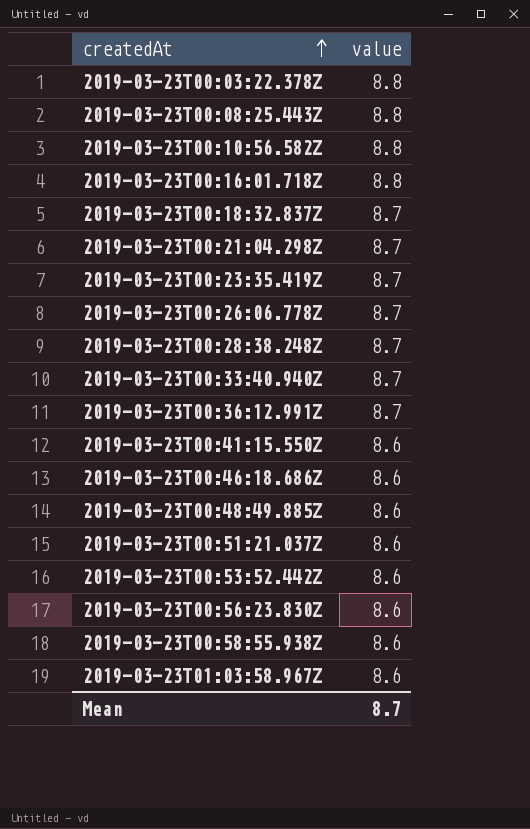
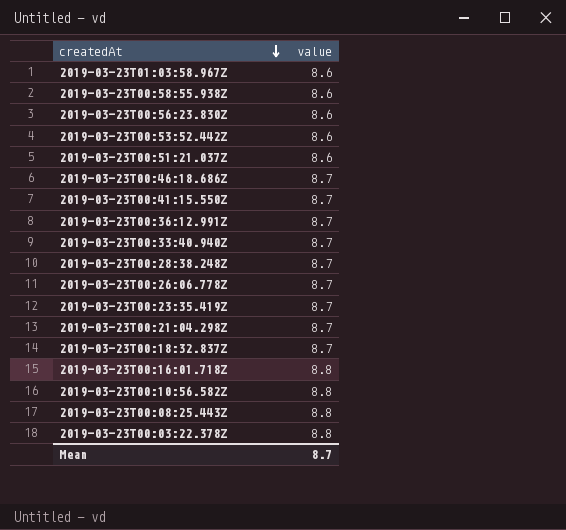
row order: createdAt ascending -> createdAt descending
row 2019-03-23T00:48:49.885Z: 8.6 -> none
2019-03-23T00:46:18.686Z | value: 8.6 -> 8.7
2019-03-23T00:41:15.550Z | value: 8.6 -> 8.7

